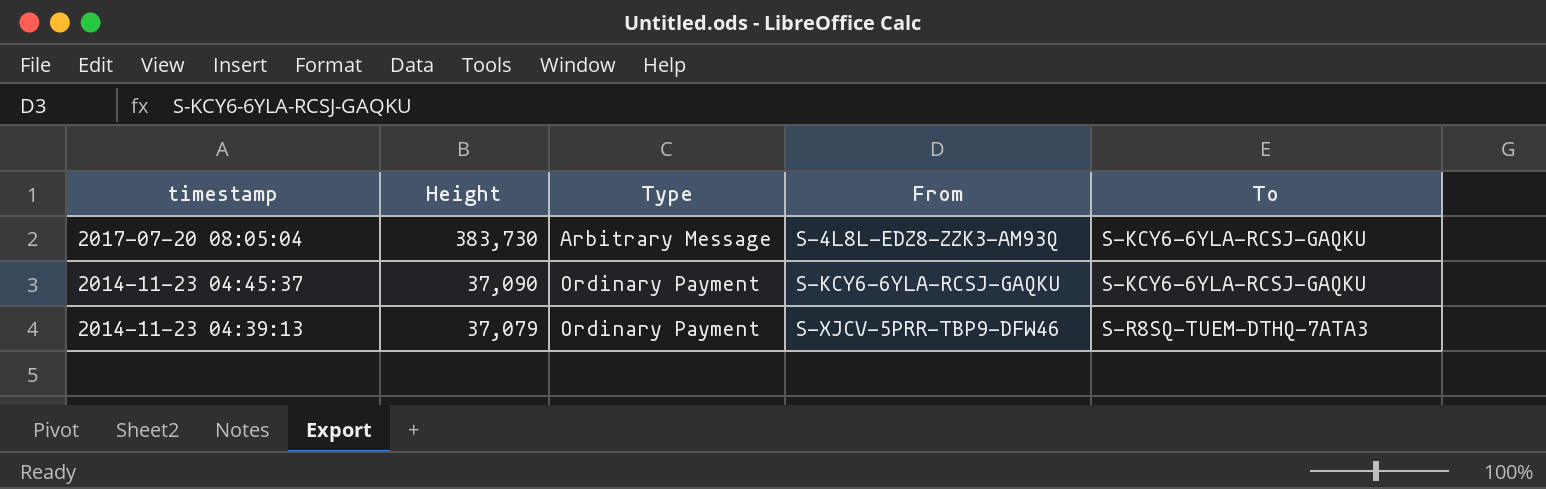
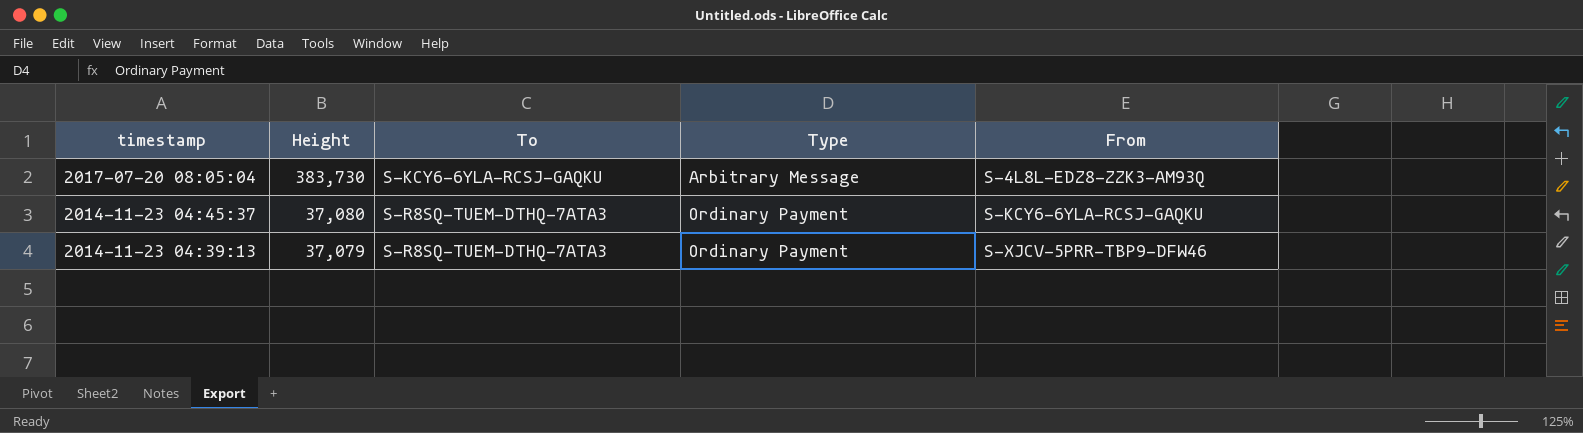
column To | position: 5 -> 3
2014-11-23 04:45:37 | Height: 37,090 -> 37,080
2014-11-23 04:45:37 | To: S-KCY6-6YLA-RCSJ-GAQKU -> S-R8SQ-TUEM-DTHQ-7ATA3

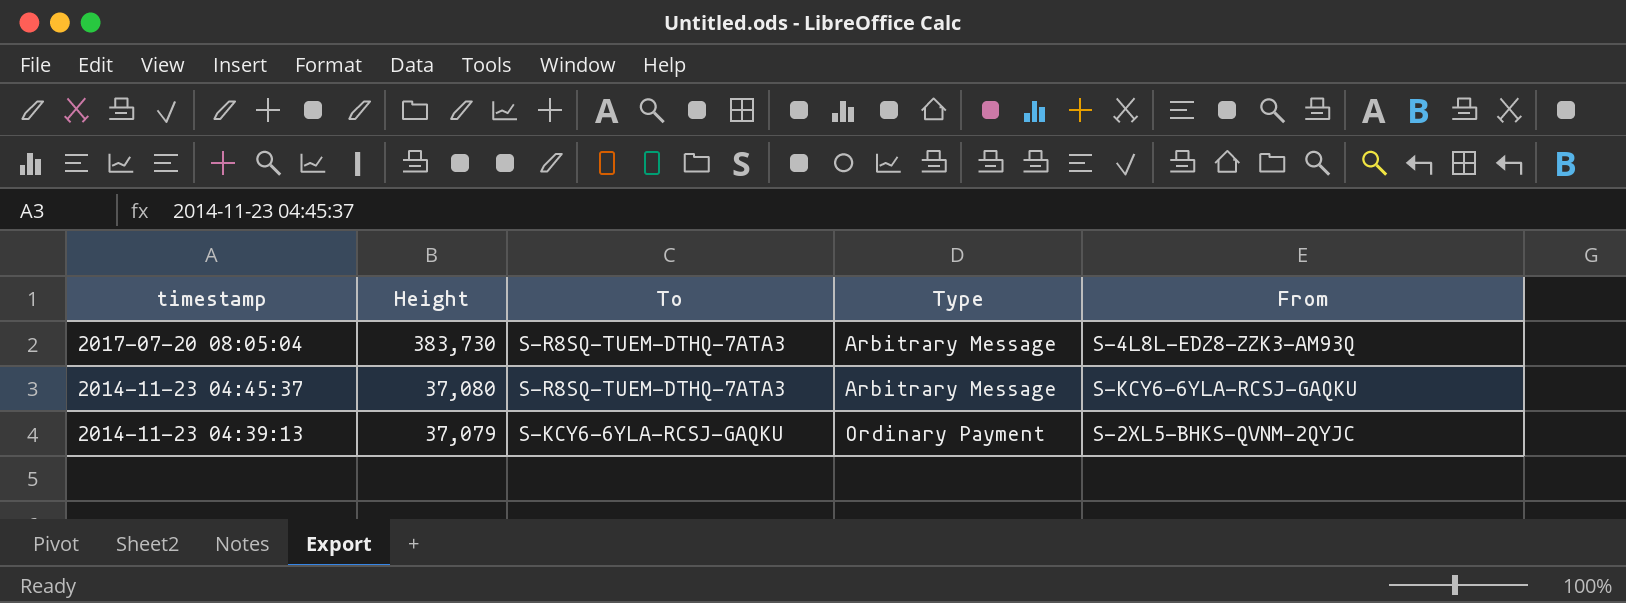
2017-07-20 08:05:04 | To: S-KCY6-6YLA-RCSJ-GAQKU -> S-R8SQ-TUEM-DTHQ-7ATA3
2014-11-23 04:45:37 | Type: Ordinary Payment -> Arbitrary Message
2014-11-23 04:39:13 | To: S-R8SQ-TUEM-DTHQ-7ATA3 -> S-KCY6-6YLA-RCSJ-GAQKU
2014-11-23 04:39:13 | From: S-XJCV-5PRR-TBP9-DFW46 -> S-2XL5-BHKS-QVNM-2QYJC

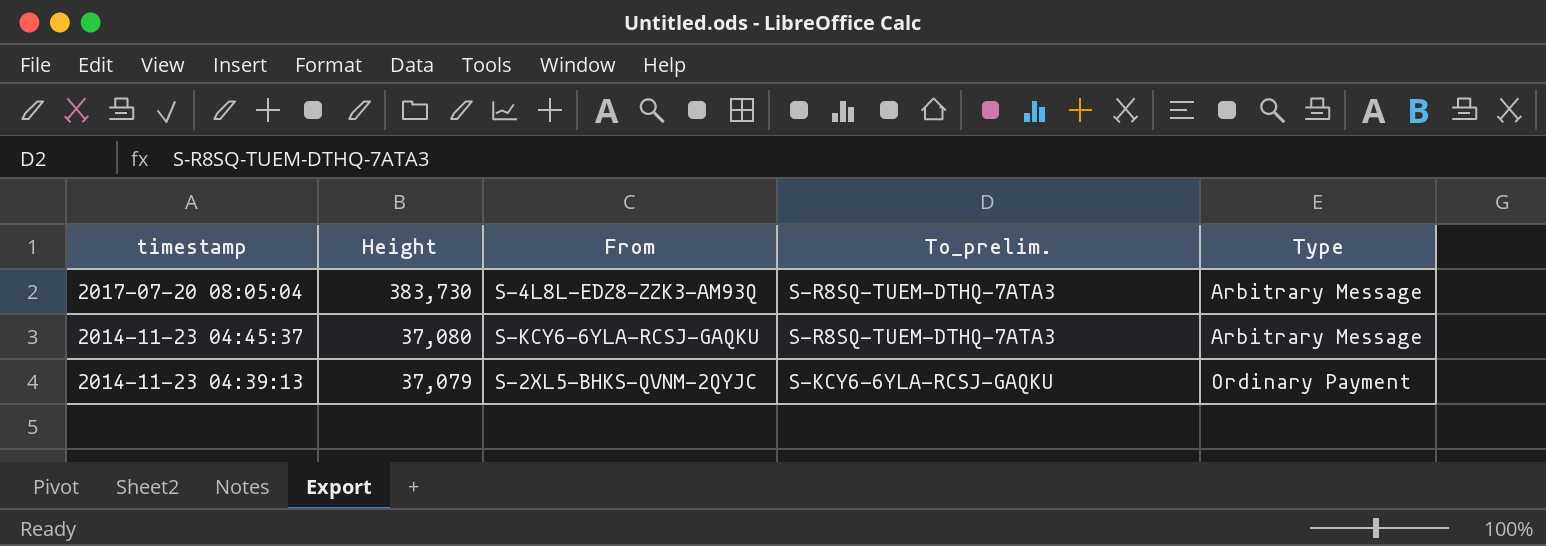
column From | position: 5 -> 3
column name: To -> To_prelim.

